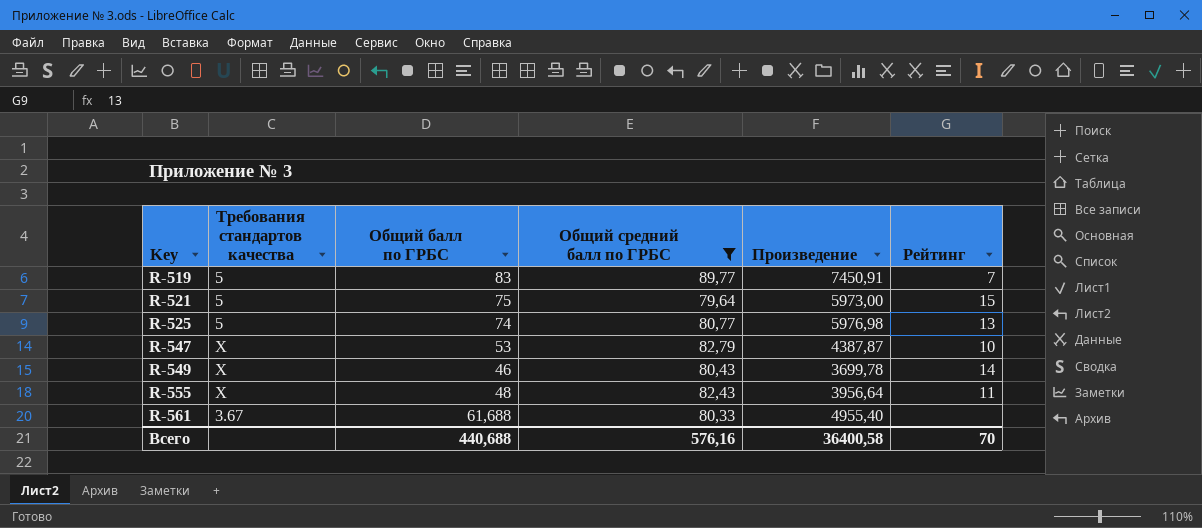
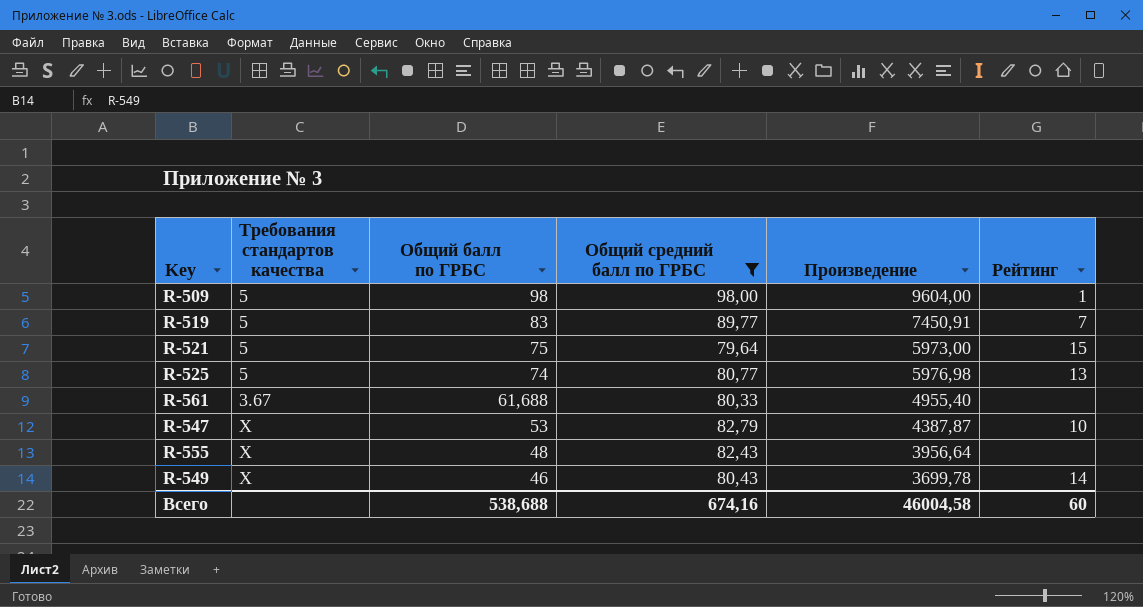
row order: Key ascending -> Общий балл по ГРБС descending
row R-509: none -> 5 | 98 | 98,00 | 9604,00 | 1
R-555 | Рейтинг: 11 -> none
Всего | Общий балл по ГРБС: 440,688 -> 538,688
Всего | Общий средний балл по ГРБС: 576,16 -> 674,16
Всего | Произведение: 36400,58 -> 46004,58
Всего | Рейтинг: 70 -> 60

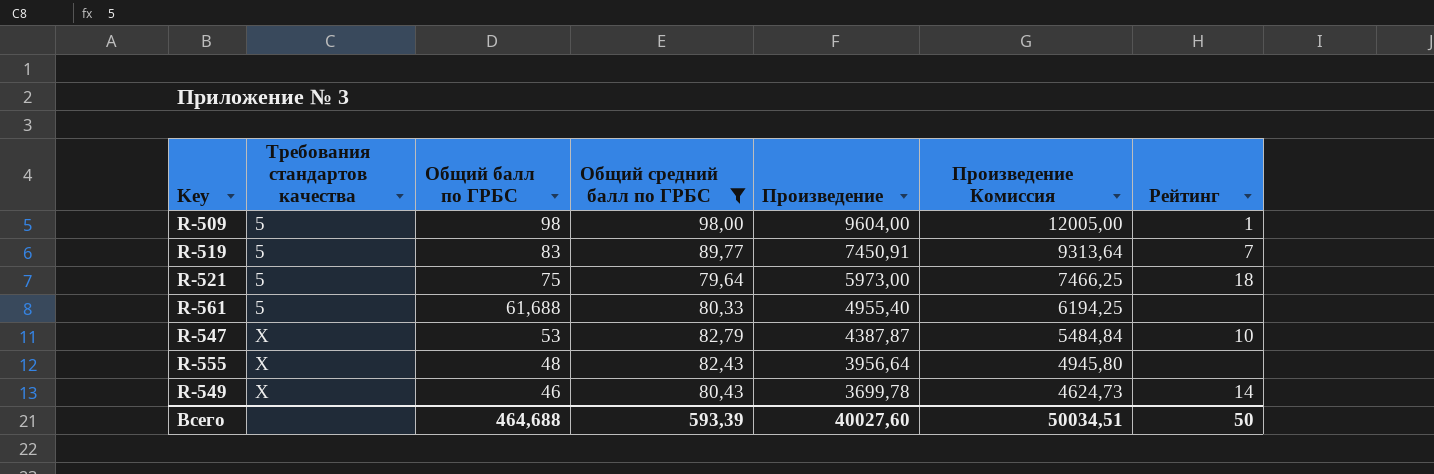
column Произведение Комиссия | formula: none -> [Произведение] * 1,25
row R-525: 5 | 74 | 80,77 | 5976,98 | 13 -> none
R-521 | Рейтинг: 15 -> 18
R-561 | Требования стандартов качества: 3.67 -> 5
Всего | Общий балл по ГРБС: 538,688 -> 464,688
Всего | Общий средний балл по ГРБС: 674,16 -> 593,39
Всего | Произведение: 46004,58 -> 40027,60
Всего | Рейтинг: 60 -> 50

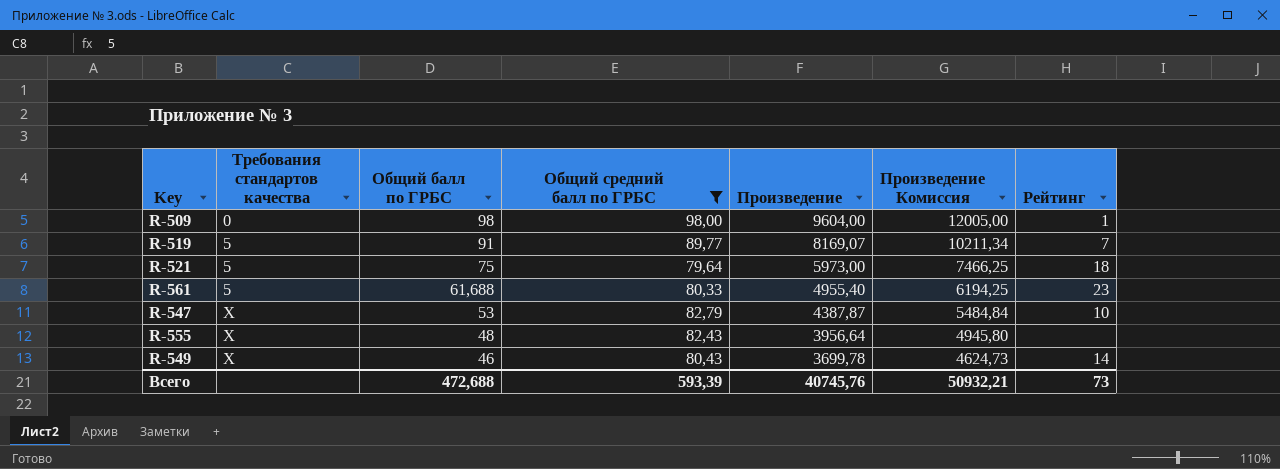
R-509 | Требования стандартов качества: 5 -> 0
R-519 | Общий балл по ГРБС: 83 -> 91
R-519 | Произведение: 7450,91 -> 8169,07
R-519 | Произведение Комиссия: 9313,64 -> 10211,34
R-561 | Рейтинг: none -> 23
Всего | Общий балл по ГРБС: 464,688 -> 472,688
Всего | Произведение: 40027,60 -> 40745,76
Всего | Произведение Комиссия: 50034,51 -> 50932,21
Всего | Рейтинг: 50 -> 73

